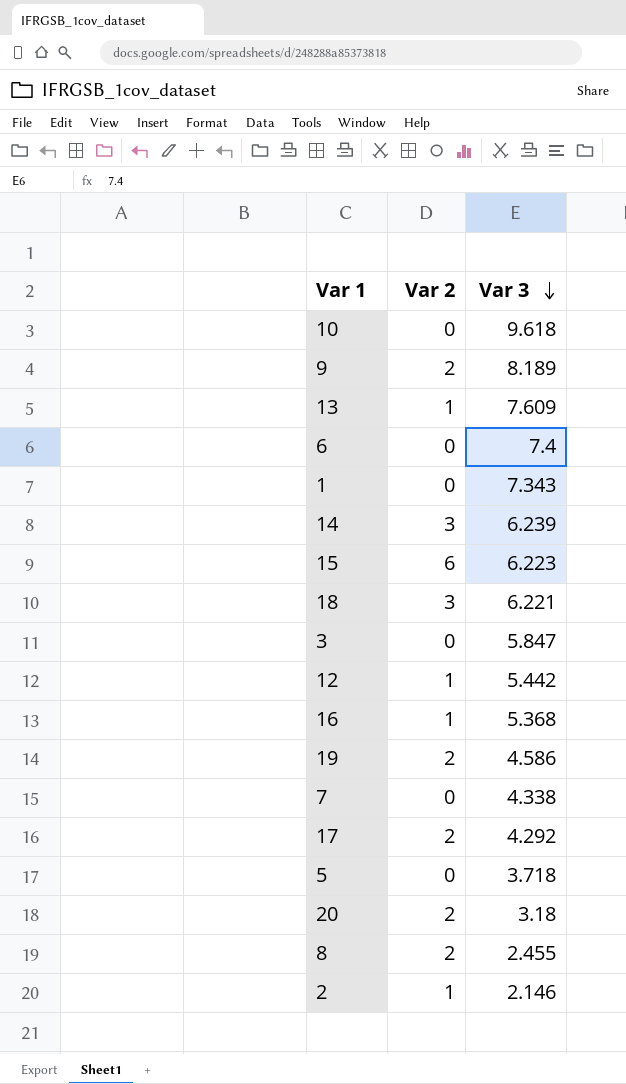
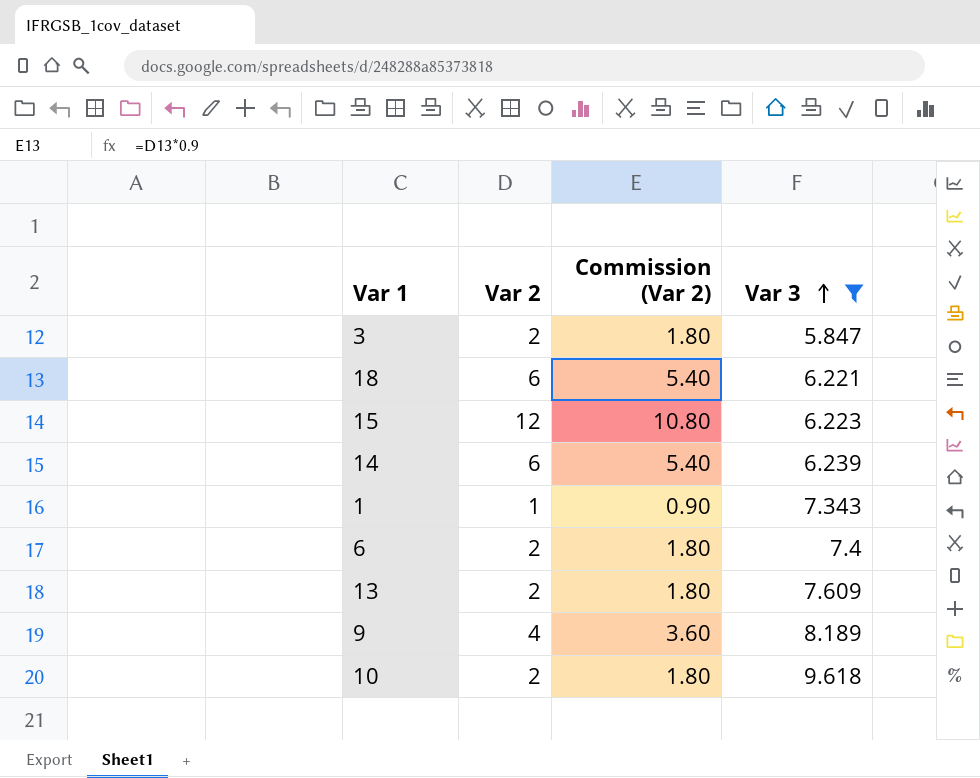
filter: none -> Var 3 >= 5.847
row order: Var 3 descending -> Var 3 ascending
column Commission (Var 2) | formula: none -> [Var 2] * 0.9
3 | Var 2: 0 -> 2
18 | Var 2: 3 -> 6
15 | Var 2: 6 -> 12
14 | Var 2: 3 -> 6
1 | Var 2: 0 -> 1
6 | Var 2: 0 -> 2
13 | Var 2: 1 -> 2
9 | Var 2: 2 -> 4
10 | Var 2: 0 -> 2

